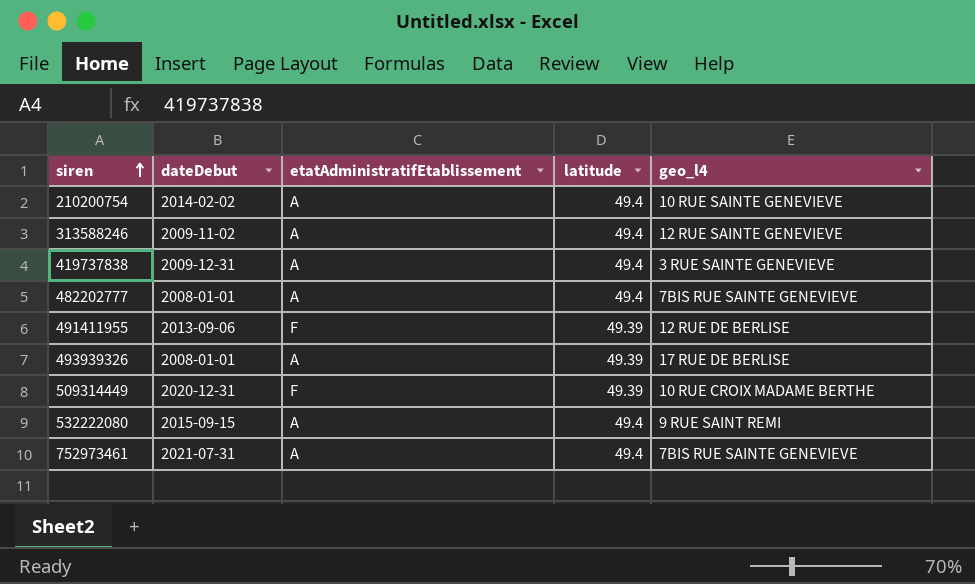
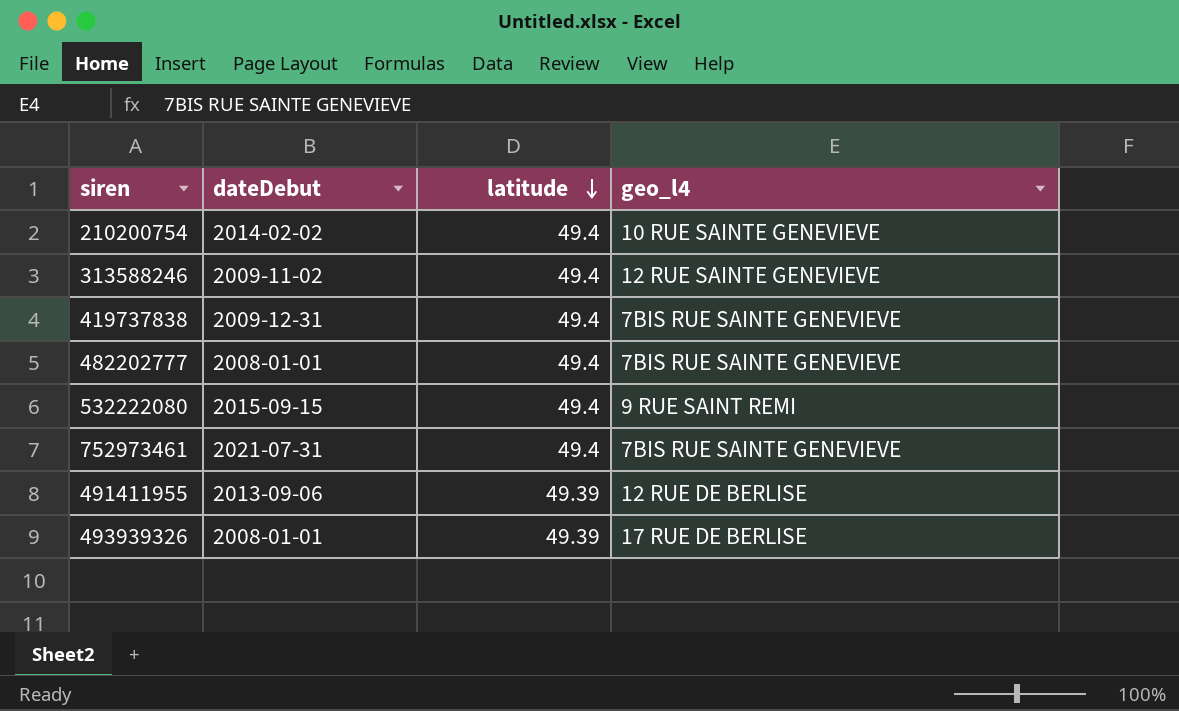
row order: siren ascending -> latitude descending
column etatAdministratifEtablissement | position: 3 -> none
row 509314449: 2020-12-31 | F | 49.39 | 10 RUE CROIX MADAME BERTHE -> none
419737838 | geo_l4: 3 RUE SAINTE GENEVIEVE -> 7BIS RUE SAINTE GENEVIEVE

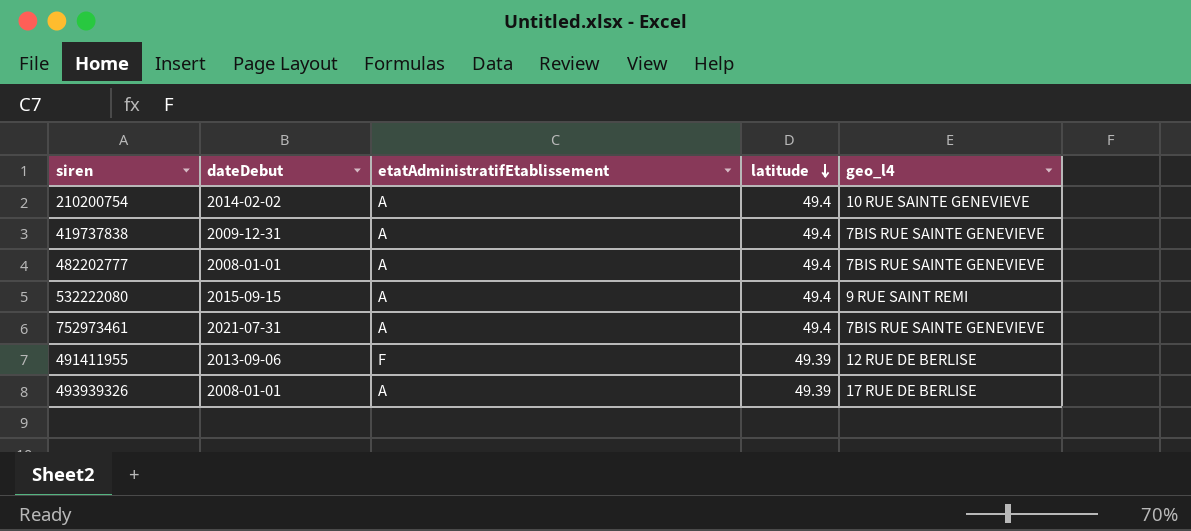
column etatAdministratifEtablissement | position: none -> 3
row 313588246: 2009-11-02 | 49.4 | 12 RUE SAINTE GENEVIEVE -> none

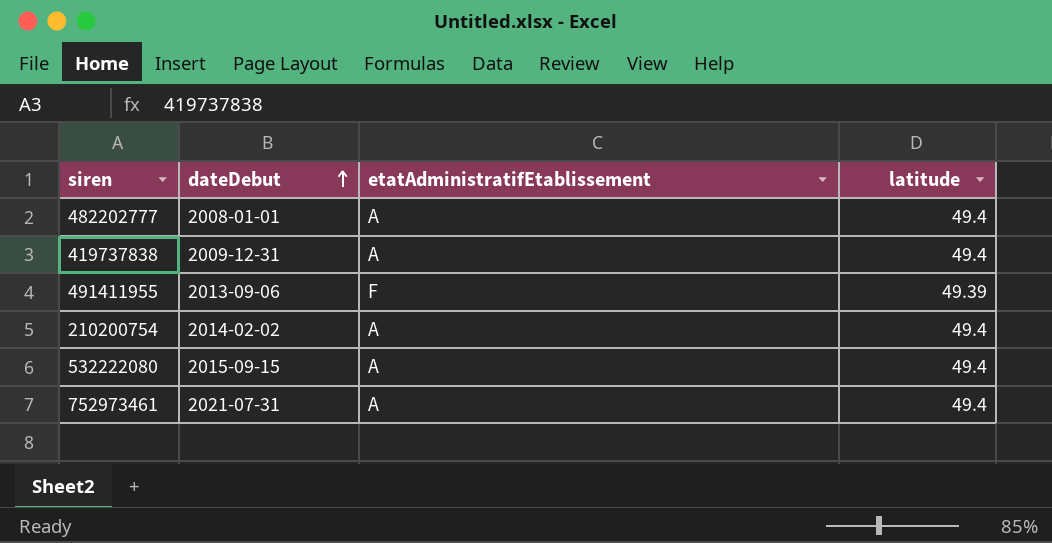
row order: latitude descending -> dateDebut ascending
column geo_l4 | position: 5 -> none
row 493939326: 2008-01-01 | A | 49.39 | 17 RUE DE BERLISE -> none

